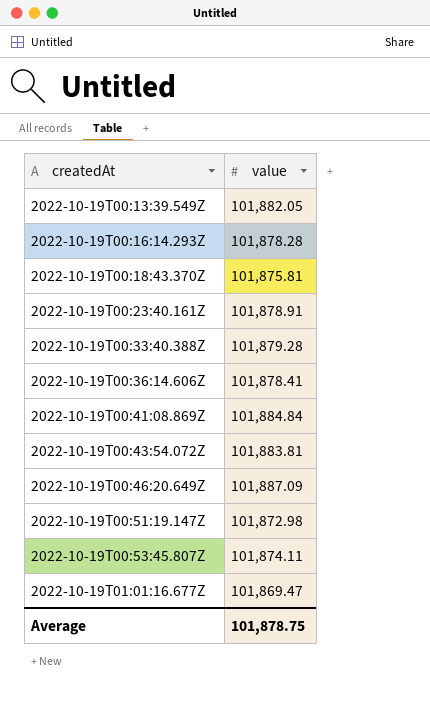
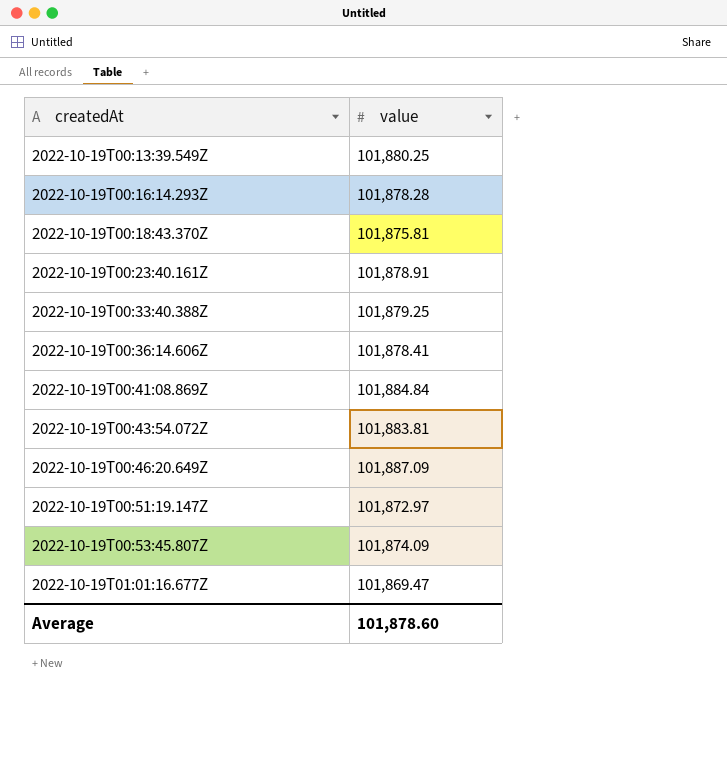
2022-10-19T00:13:39.549Z | value: 101,882.05 -> 101,880.25
2022-10-19T00:33:40.388Z | value: 101,879.28 -> 101,879.25
2022-10-19T00:51:19.147Z | value: 101,872.98 -> 101,872.97
2022-10-19T00:53:45.807Z | value: 101,874.11 -> 101,874.09
Average | value: 101,878.75 -> 101,878.60

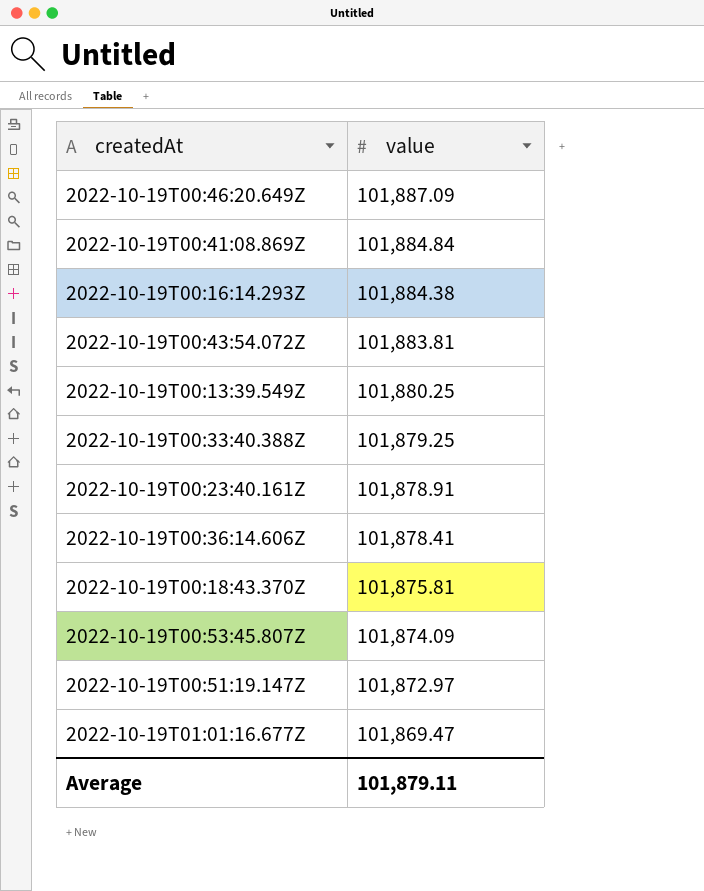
row order: createdAt ascending -> value descending
2022-10-19T00:16:14.293Z | value: 101,878.28 -> 101,884.38
Average | value: 101,878.60 -> 101,879.11

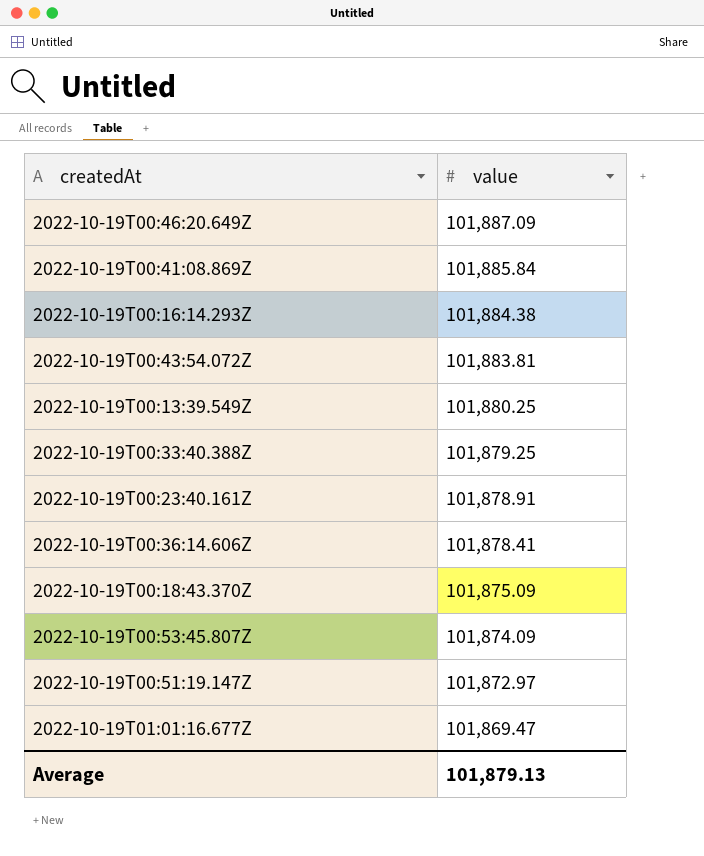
2022-10-19T00:41:08.869Z | value: 101,884.84 -> 101,885.84
2022-10-19T00:18:43.370Z | value: 101,875.81 -> 101,875.09
Average | value: 101,879.11 -> 101,879.13

